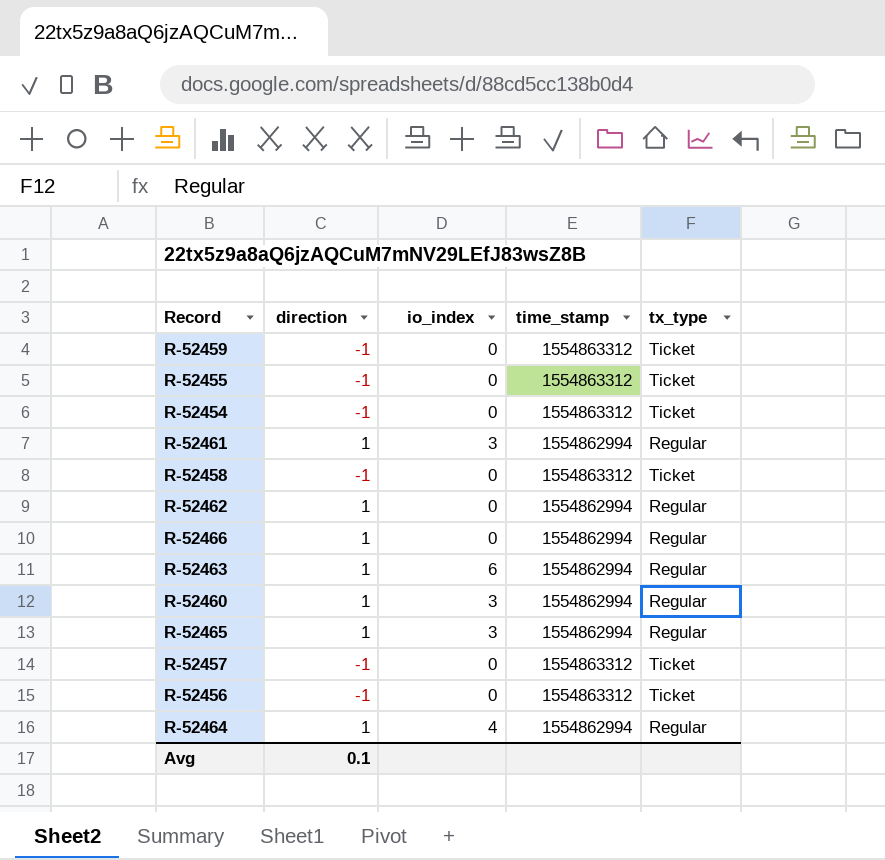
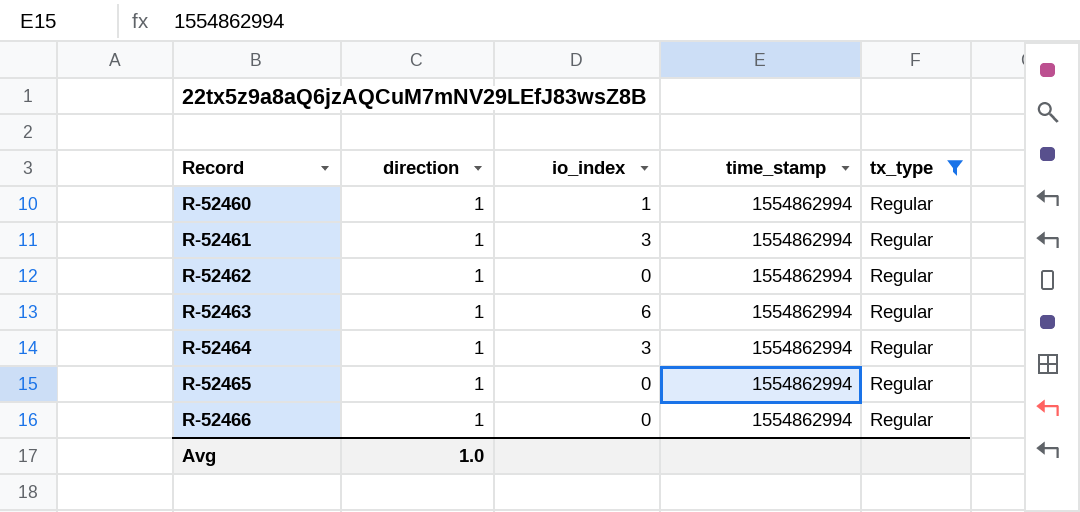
filter: none -> tx_type = Regular
row order: none -> Record ascending
R-52460 | io_index: 3 -> 1
R-52464 | io_index: 4 -> 3
R-52465 | io_index: 3 -> 0
Avg | direction: 0.1 -> 1.0

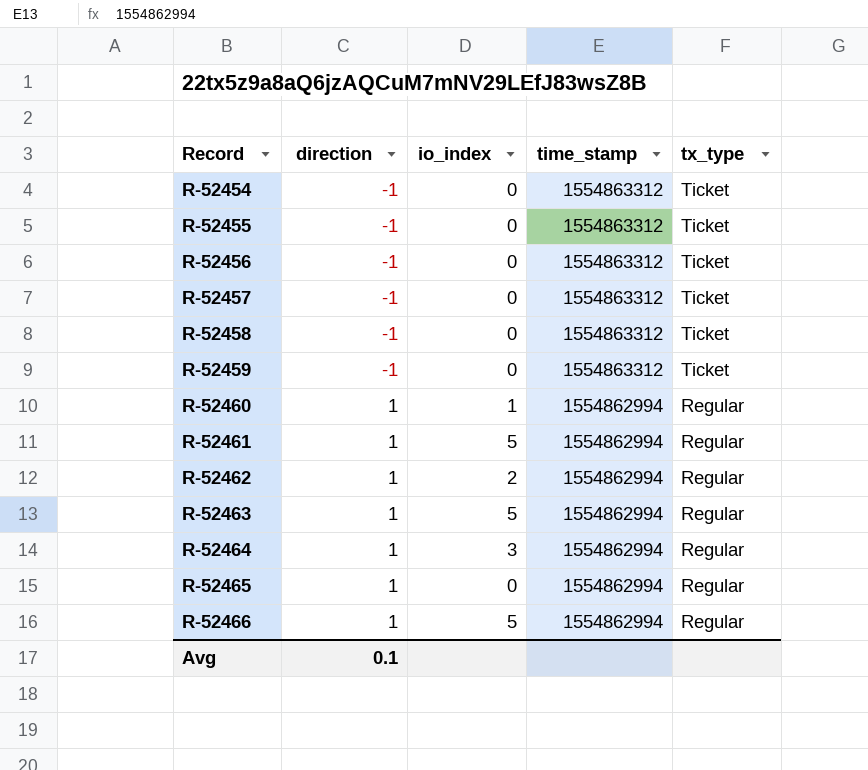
filter: tx_type = Regular -> none
R-52461 | io_index: 3 -> 5
R-52462 | io_index: 0 -> 2
R-52463 | io_index: 6 -> 5
R-52466 | io_index: 0 -> 5
Avg | direction: 1.0 -> 0.1

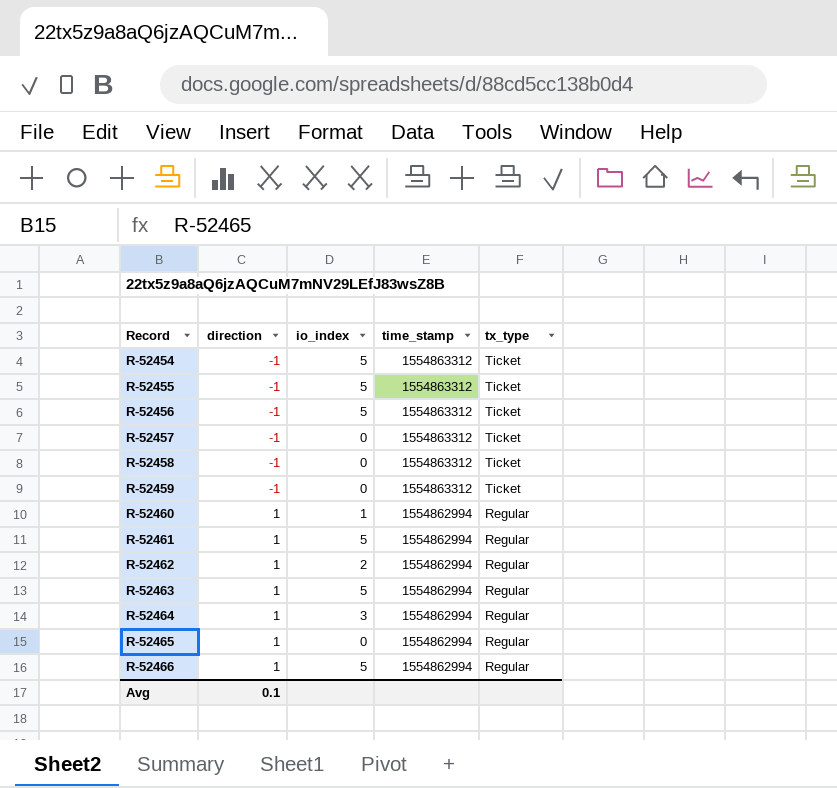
R-52454 | io_index: 0 -> 5
R-52455 | io_index: 0 -> 5
R-52456 | io_index: 0 -> 5

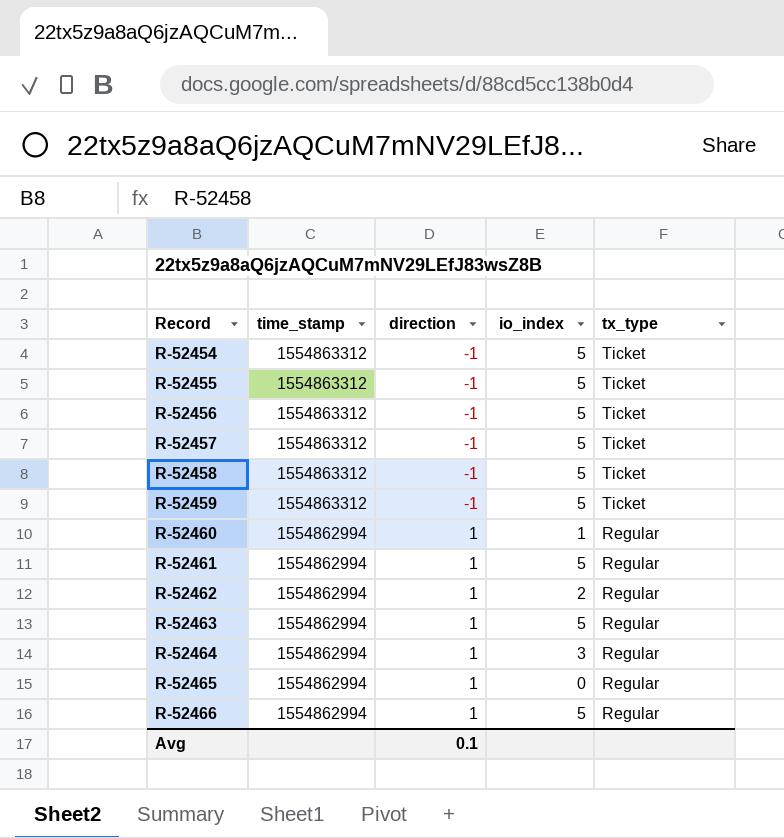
column time_stamp | position: 4 -> 2
R-52457 | io_index: 0 -> 5
R-52458 | io_index: 0 -> 5
R-52459 | io_index: 0 -> 5

